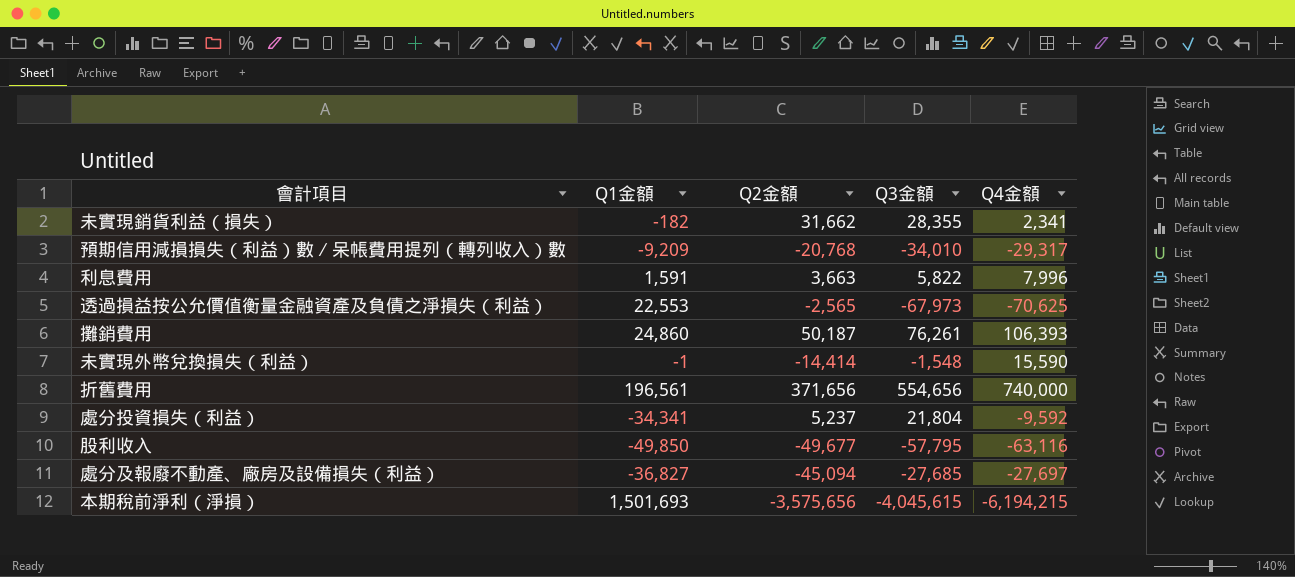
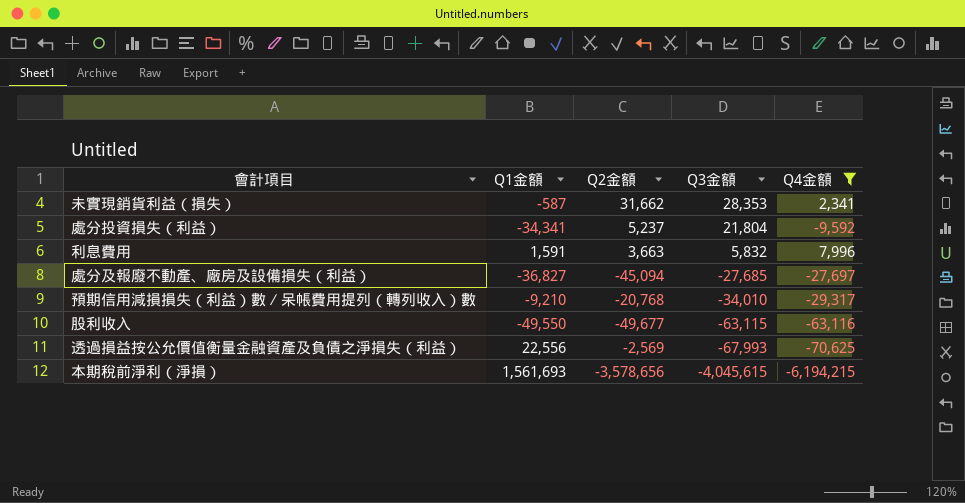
filter: none -> Q4金額 <= 7,996
row order: none -> Q3金額 descending
未實現銷貨利益（損失） | Q1金額: -182 -> -587
未實現銷貨利益（損失） | Q3金額: 28,355 -> 28,353
利息費用 | Q3金額: 5,822 -> 5,832
預期信用減損損失（利益）數∕呆帳費用提列（轉列收入）數 | Q1金額: -9,209 -> -9,210
股利收入 | Q1金額: -49,850 -> -49,550
股利收入 | Q3金額: -57,795 -> -63,115
透過損益按公允價值衡量金融資產及負債之淨損失（利益） | Q1金額: 22,553 -> 22,556
透過損益按公允價值衡量金融資產及負債之淨損失（利益） | Q2金額: -2,565 -> -2,569
透過損益按公允價值衡量金融資產及負債之淨損失（利益） | Q3金額: -67,973 -> -67,993
本期稅前淨利（淨損） | Q1金額: 1,501,693 -> 1,561,693
本期稅前淨利（淨損） | Q2金額: -3,575,656 -> -3,578,656

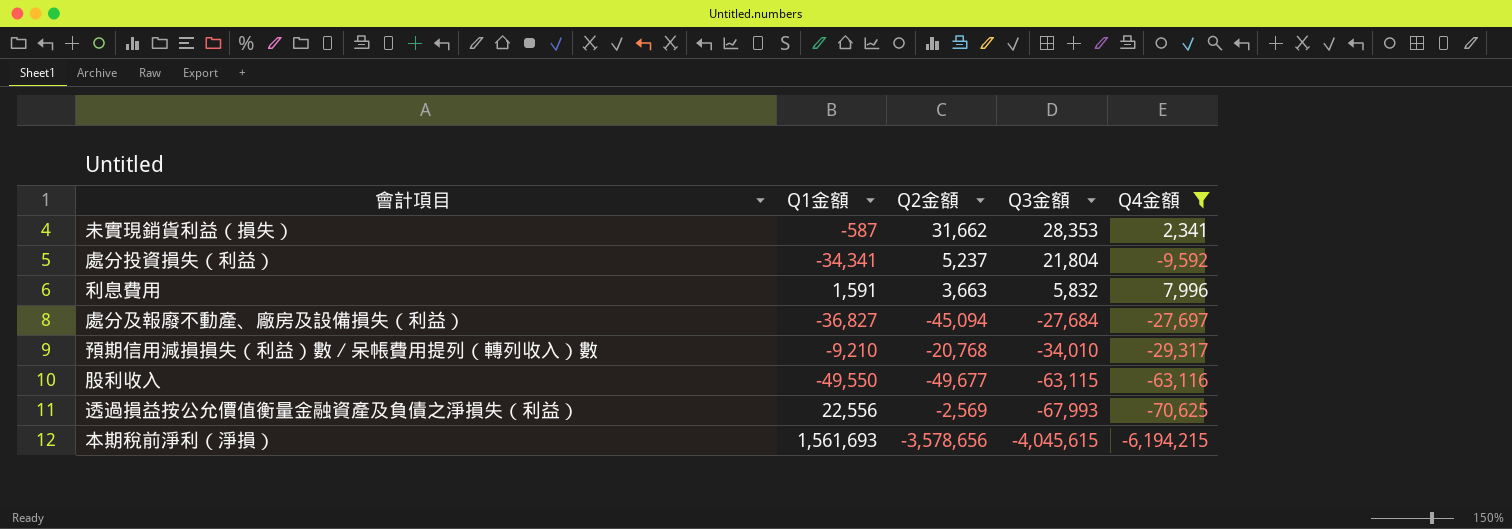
處分及報廢不動產、廠房及設備損失（利益） | Q3金額: -27,685 -> -27,684

